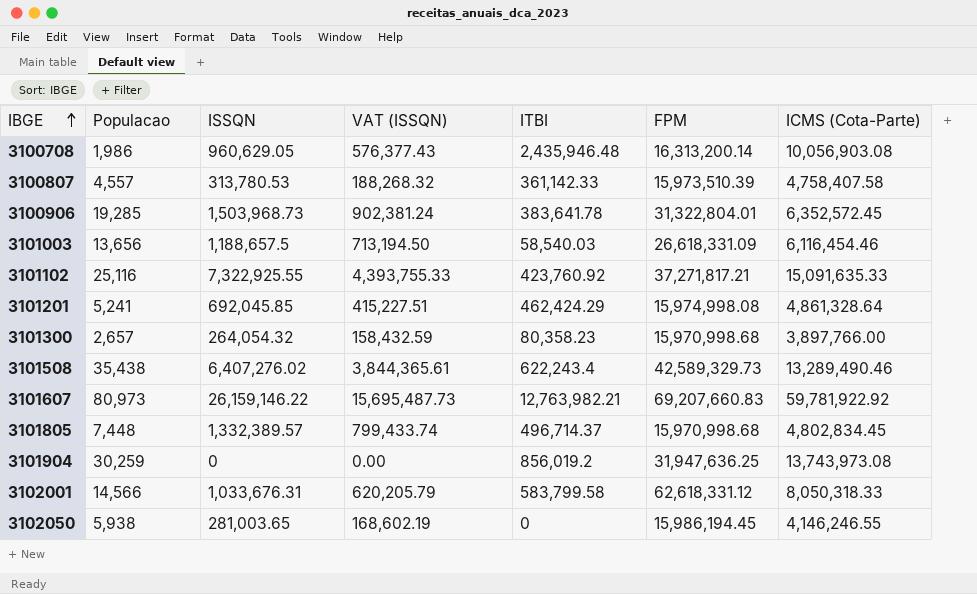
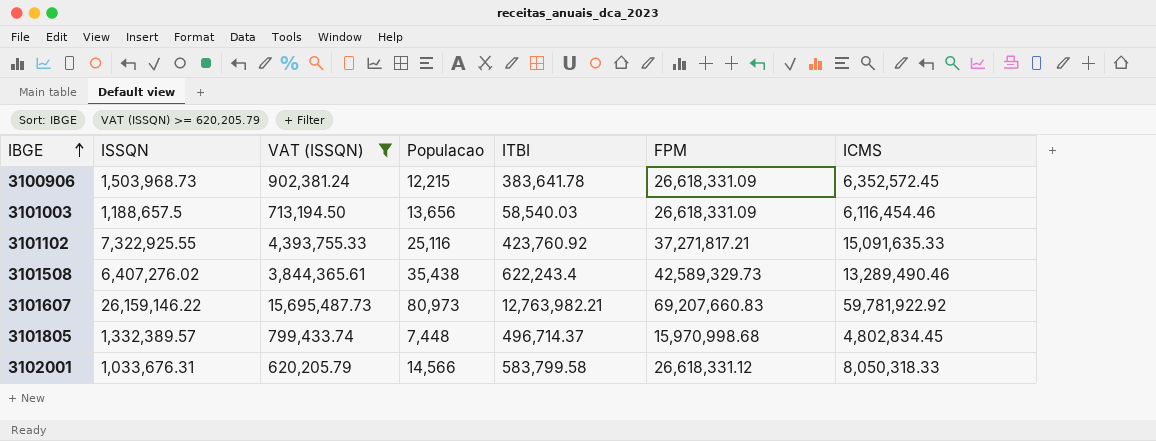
filter: none -> VAT (ISSQN) >= 620,205.79
column Populacao | position: 2 -> 4
column name: ICMS (Cota-Parte) -> ICMS
3100906 | Populacao: 19,285 -> 12,215
3100906 | FPM: 31,322,804.01 -> 26,618,331.09
3102001 | FPM: 62,618,331.12 -> 26,618,331.12

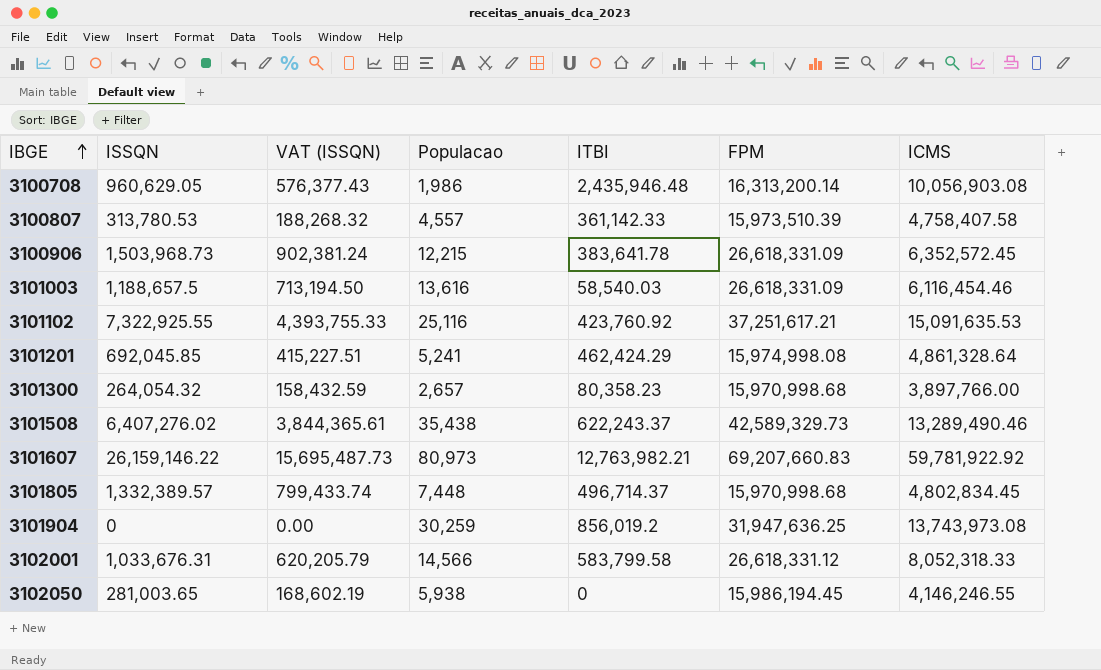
filter: VAT (ISSQN) >= 620,205.79 -> none
3101003 | Populacao: 13,656 -> 13,616
3101102 | FPM: 37,271,817.21 -> 37,251,617.21
3101102 | ICMS: 15,091,635.33 -> 15,091,635.53
3101508 | ITBI: 622,243.4 -> 622,243.37
3102001 | ICMS: 8,050,318.33 -> 8,052,318.33

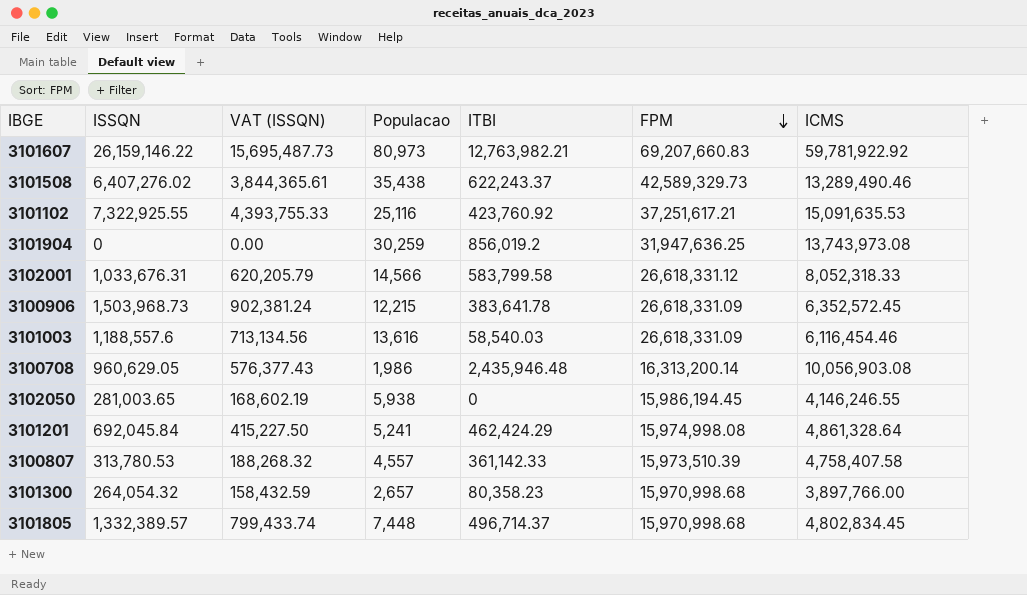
row order: IBGE ascending -> FPM descending
3101003 | ISSQN: 1,188,657.5 -> 1,188,557.6
3101003 | VAT (ISSQN): 713,194.50 -> 713,134.56
3101201 | ISSQN: 692,045.85 -> 692,045.84
3101201 | VAT (ISSQN): 415,227.51 -> 415,227.50

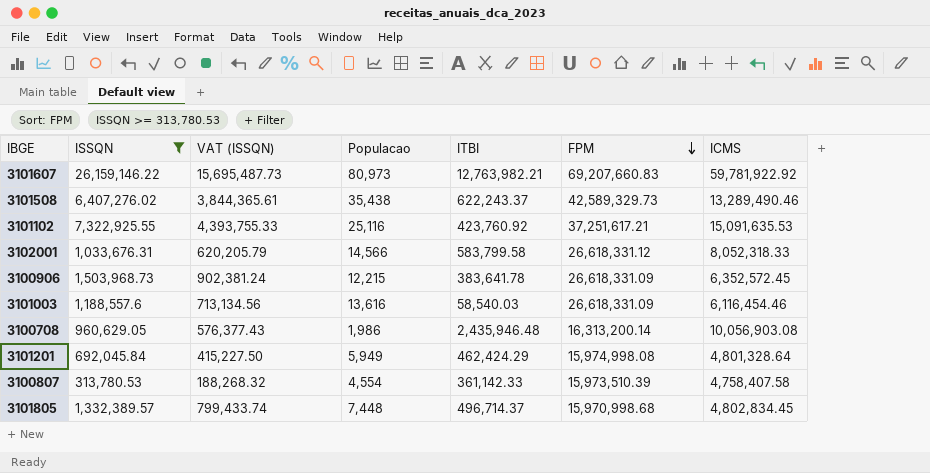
filter: none -> ISSQN >= 313,780.53
3101201 | Populacao: 5,241 -> 5,949
3101201 | ICMS: 4,861,328.64 -> 4,801,328.64
3100807 | Populacao: 4,557 -> 4,554

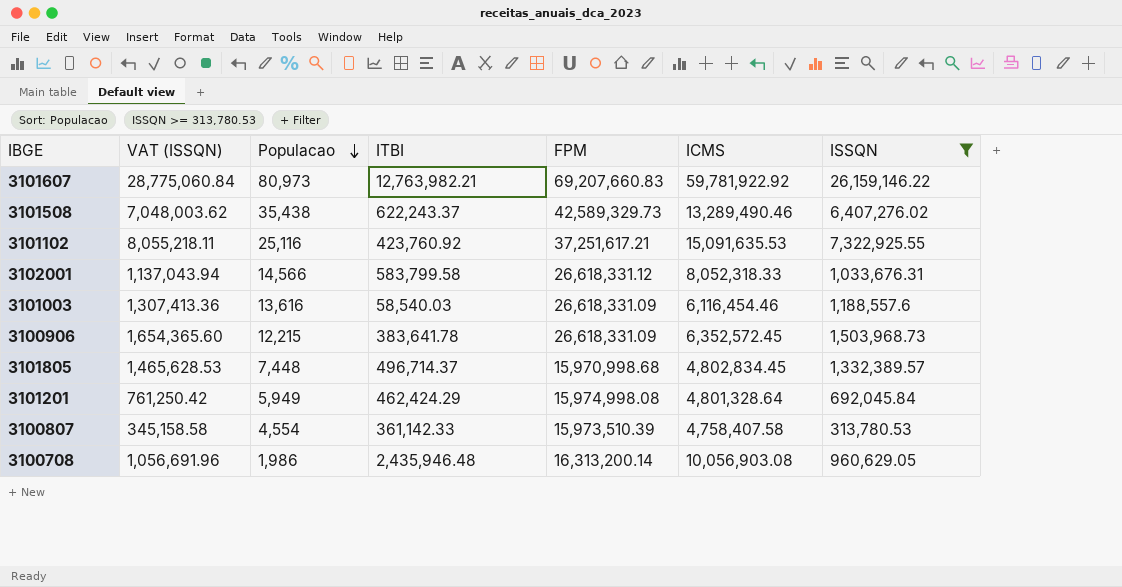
row order: FPM descending -> Populacao descending
column VAT (ISSQN) | formula: [ISSQN] * 0.6 -> [ISSQN] * 1.1
column ISSQN | position: 2 -> 7

